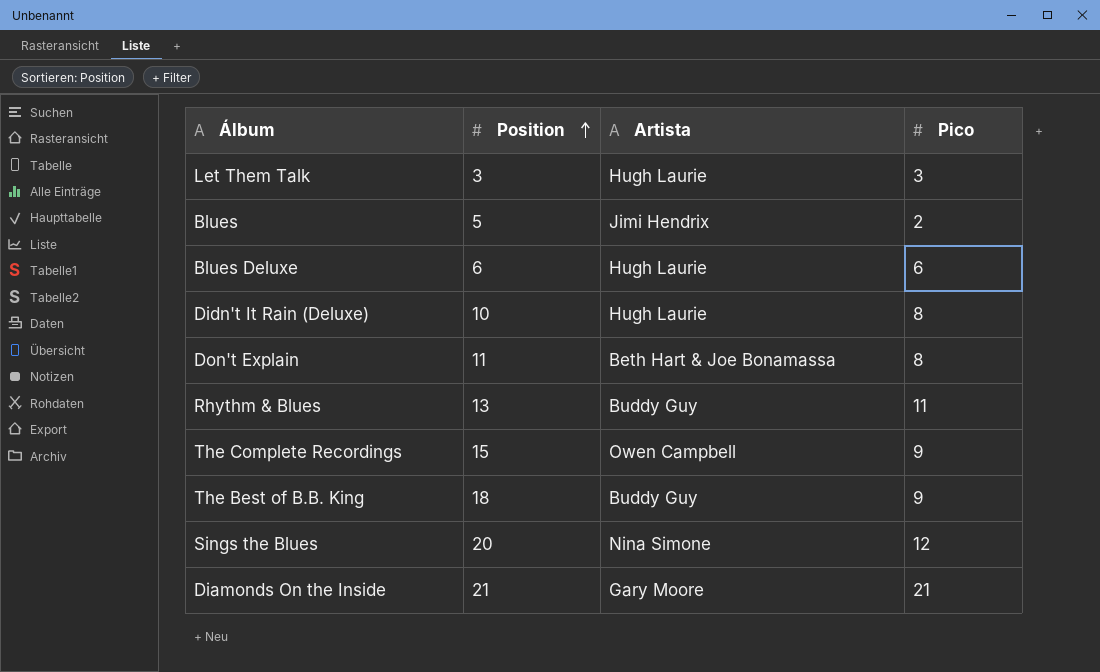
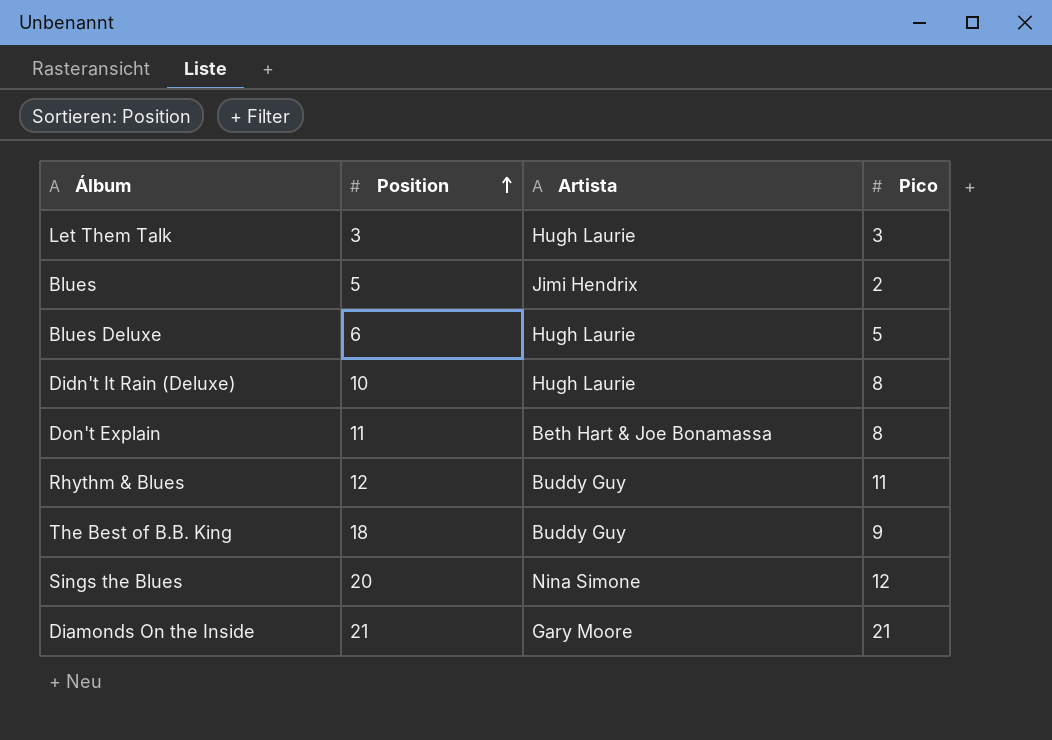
row The Complete Recordings: 15 | Owen Campbell | 9 -> none
Blues Deluxe | Pico: 6 -> 5
Rhythm & Blues | Position: 13 -> 12

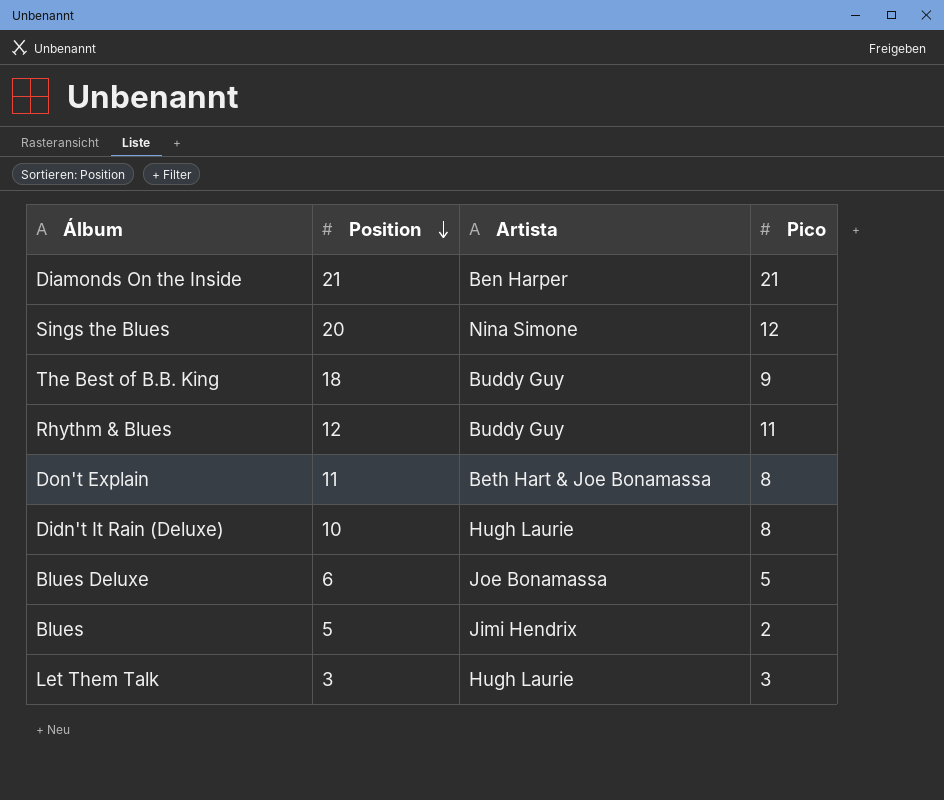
row order: Position ascending -> Position descending
Diamonds On the Inside | Artista: Gary Moore -> Ben Harper
Blues Deluxe | Artista: Hugh Laurie -> Joe Bonamassa

